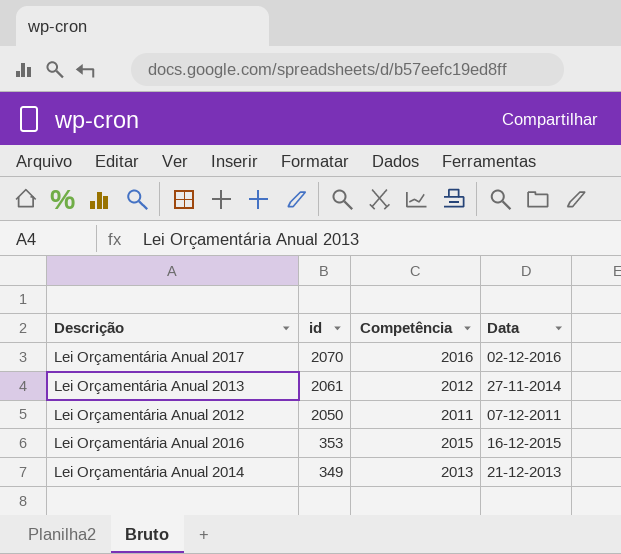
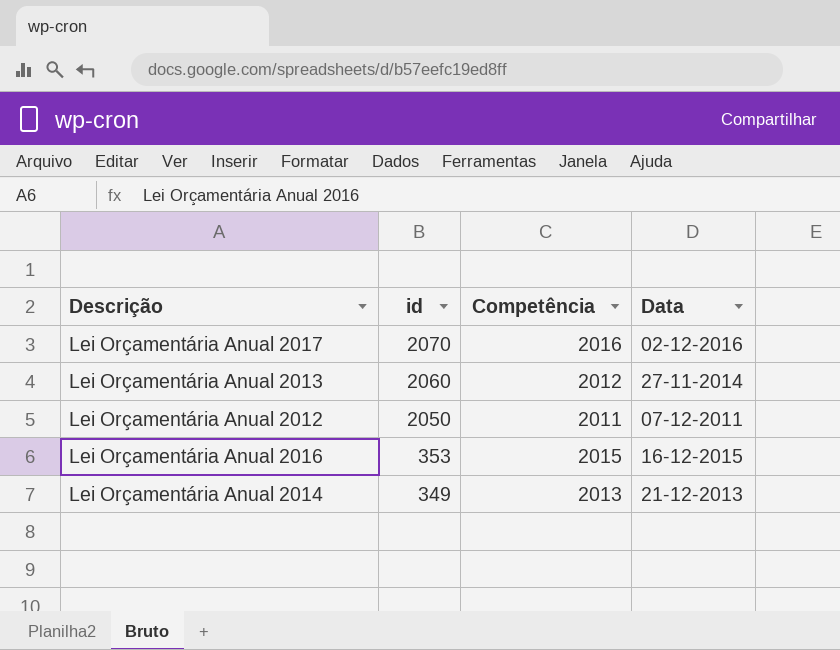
Lei Orçamentária Anual 2013 | id: 2061 -> 2060

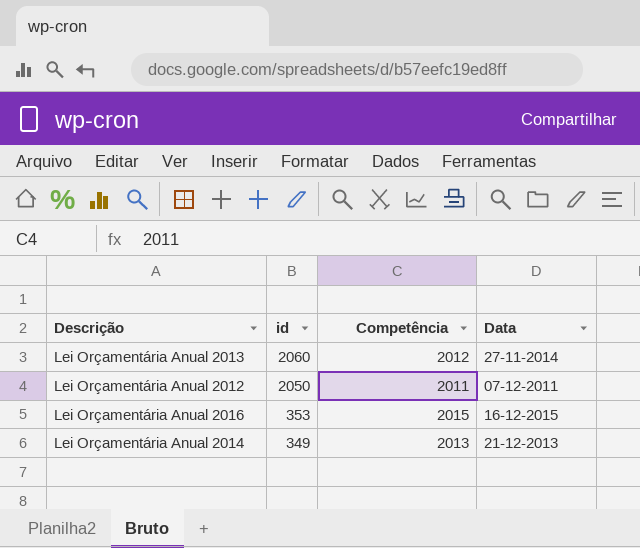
row Lei Orçamentária Anual 2017: 2070 | 2016 | 02-12-2016 -> none

